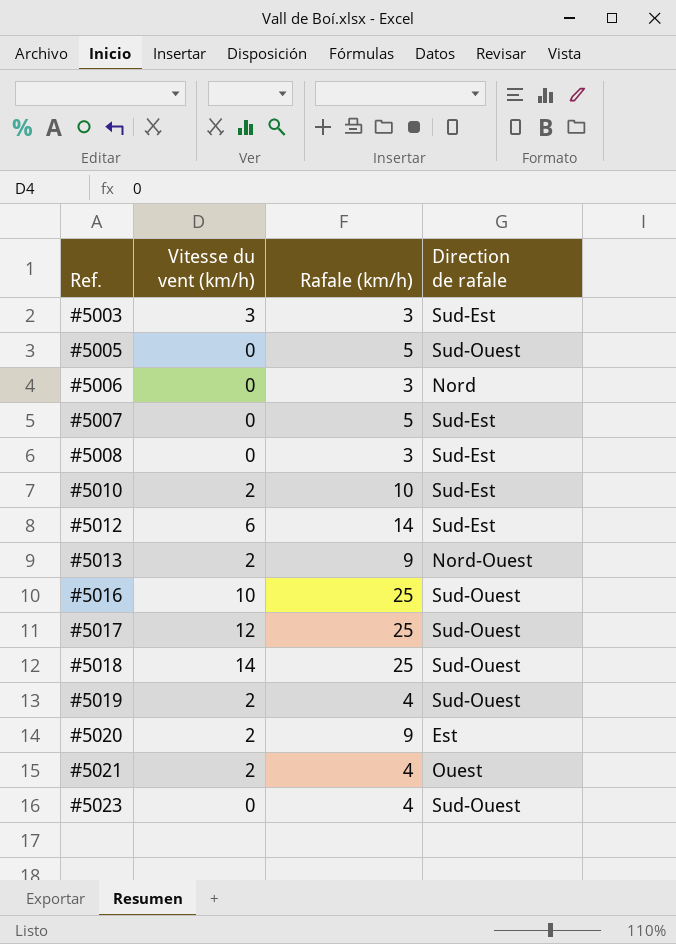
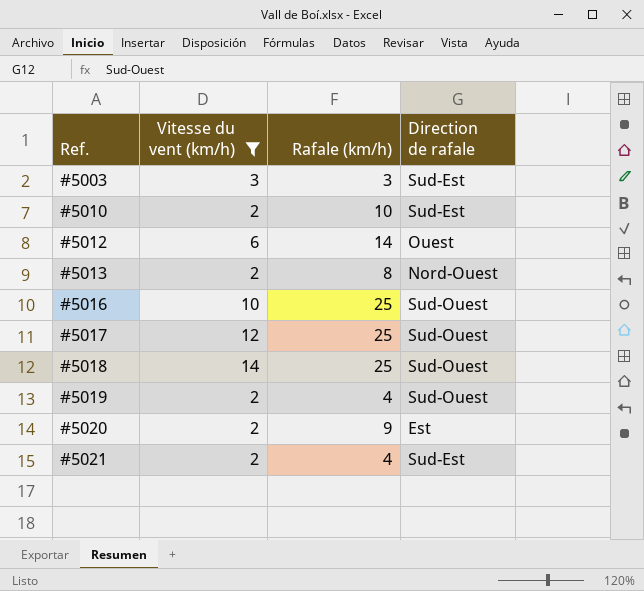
filter: none -> Vitesse du vent (km/h) != 0
#5012 | Direction de rafale: Sud-Est -> Ouest
#5013 | Rafale (km/h): 9 -> 8
#5021 | Direction de rafale: Ouest -> Sud-Est

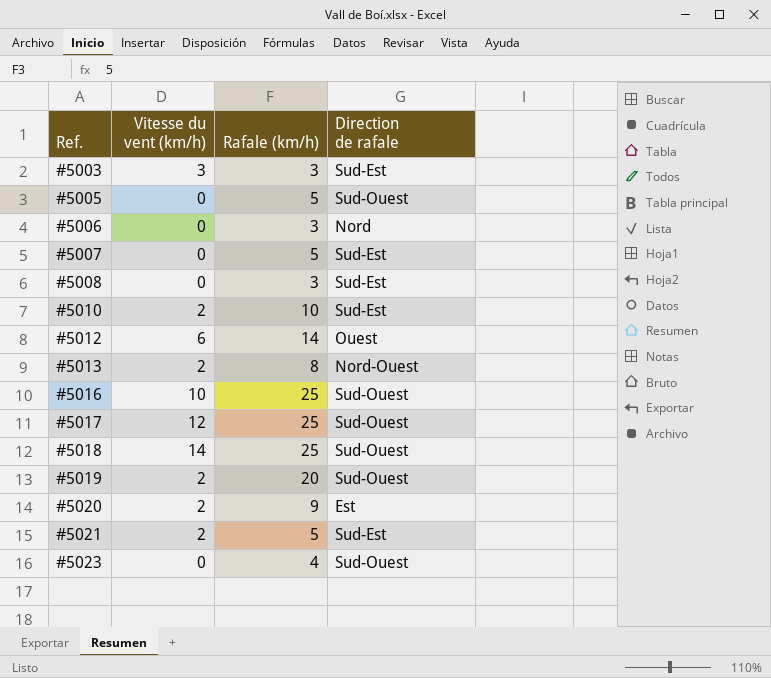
filter: Vitesse du vent (km/h) != 0 -> none
#5019 | Rafale (km/h): 4 -> 20
#5021 | Rafale (km/h): 4 -> 5

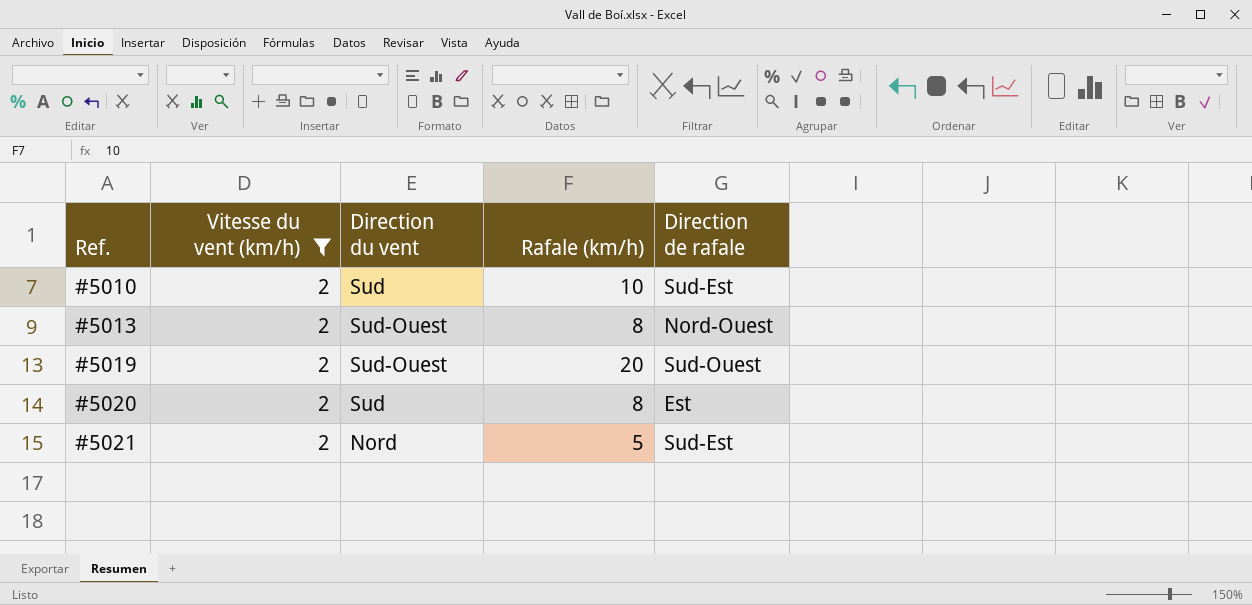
filter: none -> Vitesse du vent (km/h) = 2
column Direction du vent | position: none -> 3
#5020 | Rafale (km/h): 9 -> 8

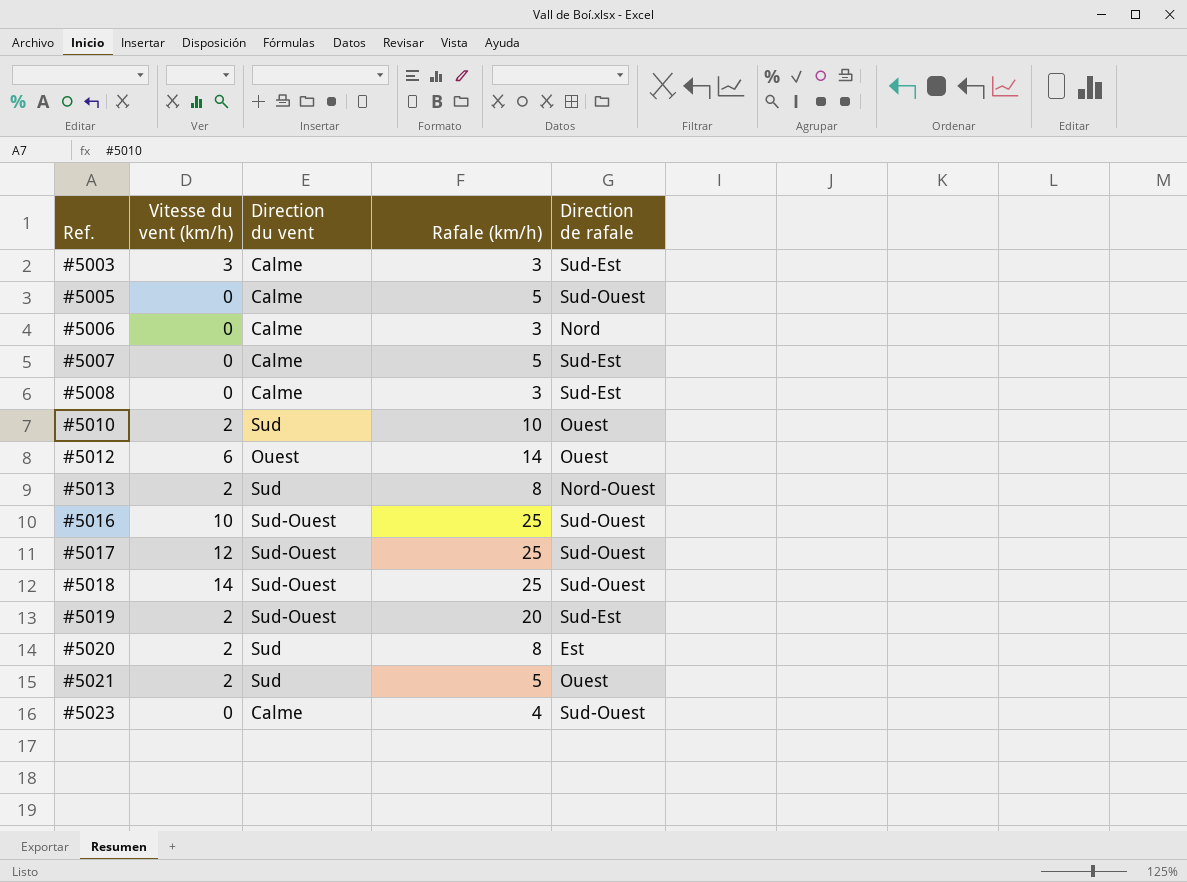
filter: Vitesse du vent (km/h) = 2 -> none
#5010 | Direction de rafale: Sud-Est -> Ouest
#5013 | Direction du vent: Sud-Ouest -> Sud
#5019 | Direction de rafale: Sud-Ouest -> Sud-Est
#5021 | Direction du vent: Nord -> Sud
#5021 | Direction de rafale: Sud-Est -> Ouest

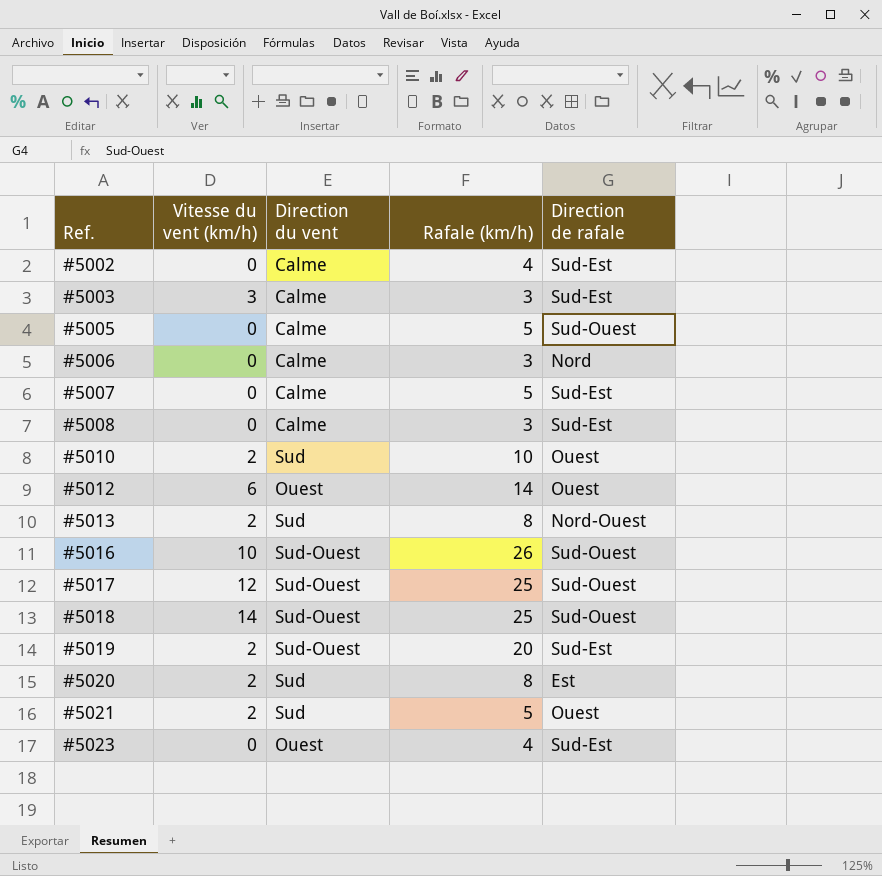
row #5002: none -> 0 | Calme | 4 | Sud-Est
#5016 | Rafale (km/h): 25 -> 26
#5023 | Direction du vent: Calme -> Ouest
#5023 | Direction de rafale: Sud-Ouest -> Sud-Est

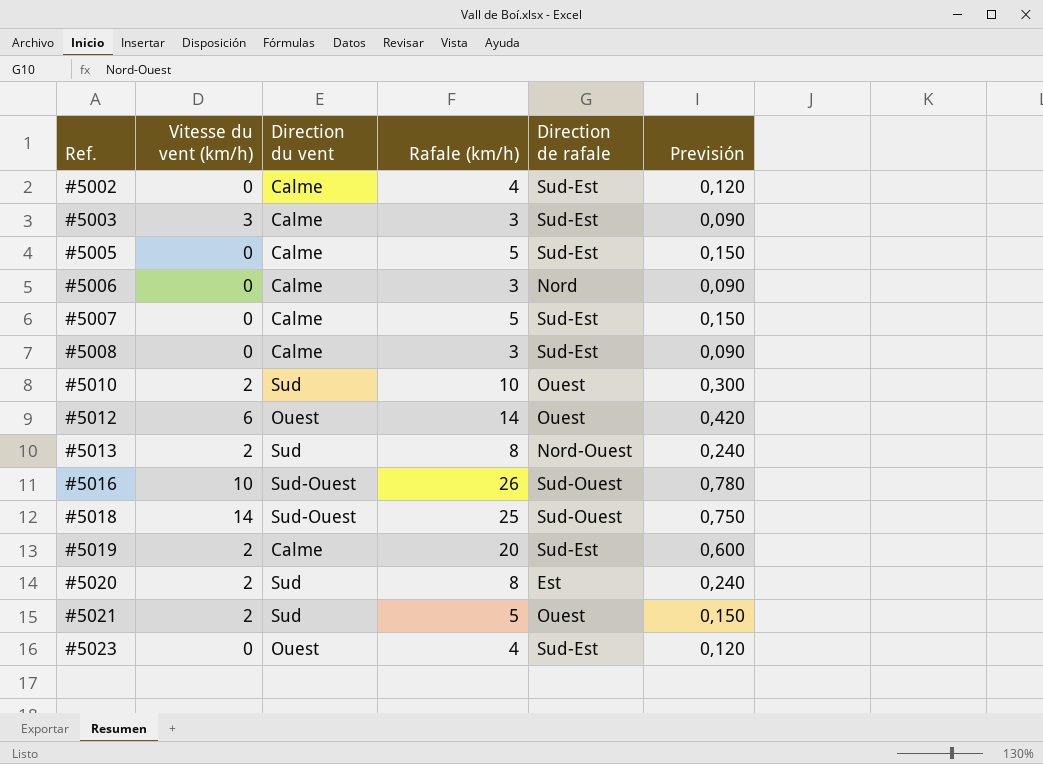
column Previsión | formula: none -> [Rafale (km/h)] * 0,03
row #5017: 12 | Sud-Ouest | 25 | Sud-Ouest -> none
#5005 | Direction de rafale: Sud-Ouest -> Sud-Est
#5019 | Direction du vent: Sud-Ouest -> Calme

